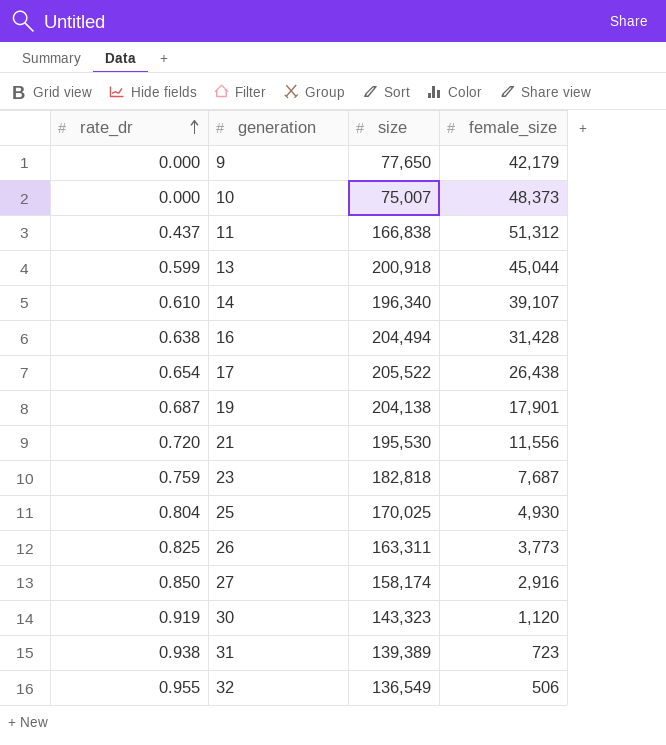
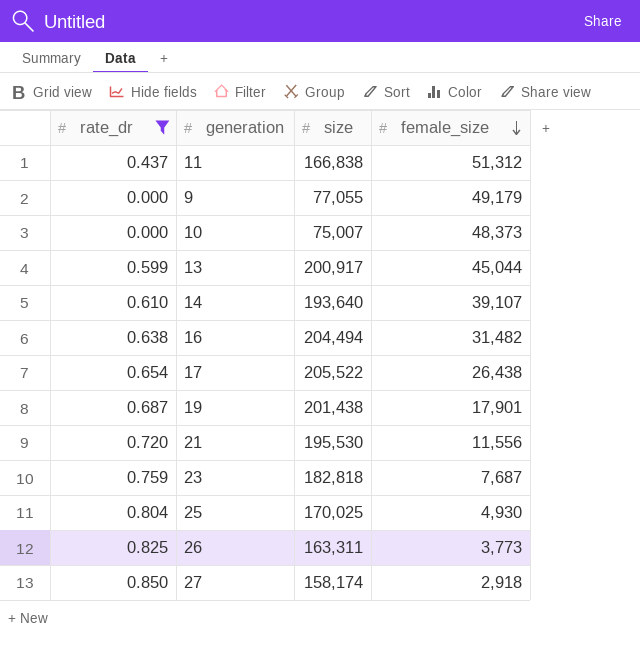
filter: none -> rate_dr <= 0.850
row order: rate_dr ascending -> female_size descending
9 | size: 77,650 -> 77,055
9 | female_size: 42,179 -> 49,179
13 | size: 200,918 -> 200,917
14 | size: 196,340 -> 193,640
16 | female_size: 31,428 -> 31,482
19 | size: 204,138 -> 201,438
27 | female_size: 2,916 -> 2,918

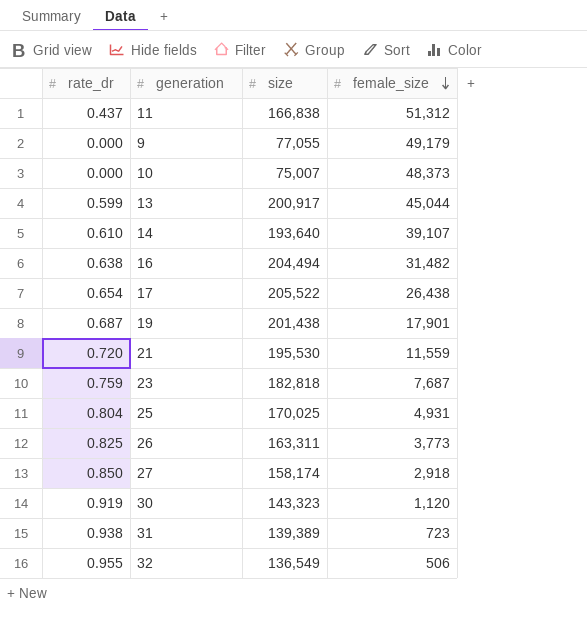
filter: rate_dr <= 0.850 -> none
21 | female_size: 11,556 -> 11,559
25 | female_size: 4,930 -> 4,931

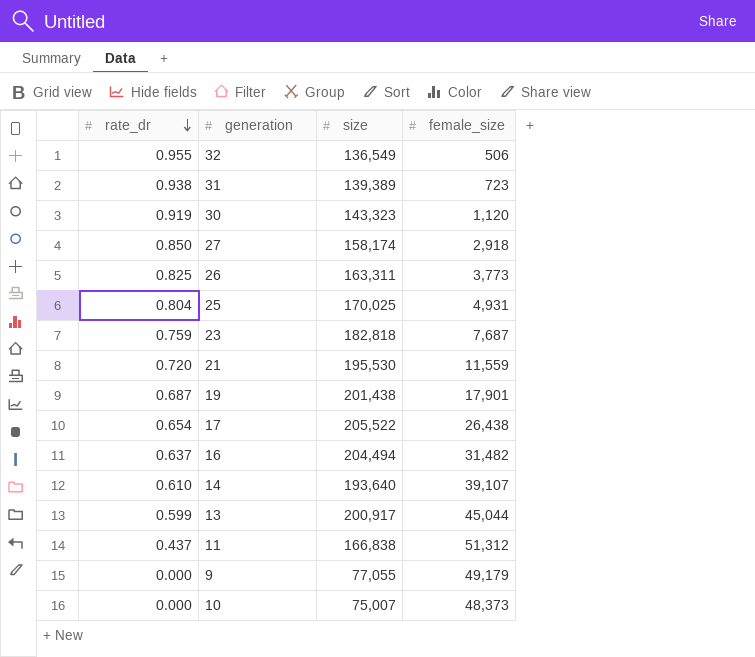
row order: female_size descending -> rate_dr descending
16 | rate_dr: 0.638 -> 0.637

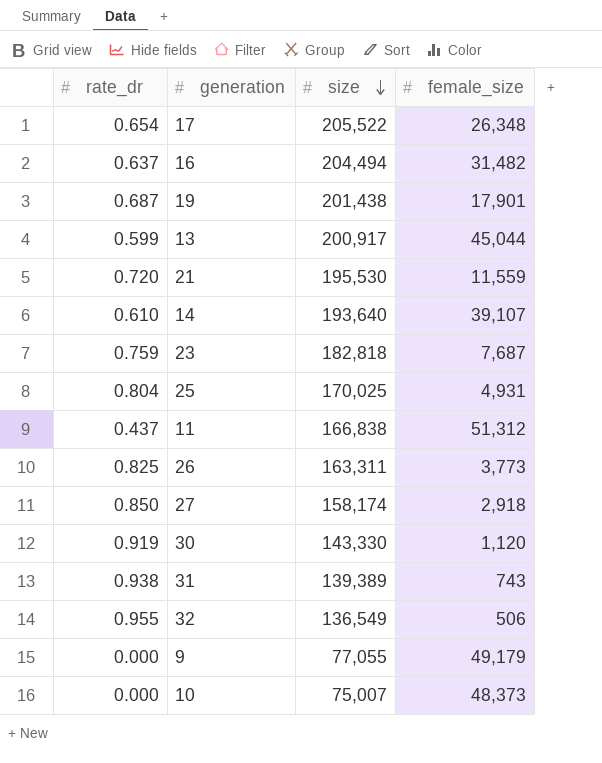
row order: rate_dr descending -> size descending
17 | female_size: 26,438 -> 26,348
30 | size: 143,323 -> 143,330
31 | female_size: 723 -> 743

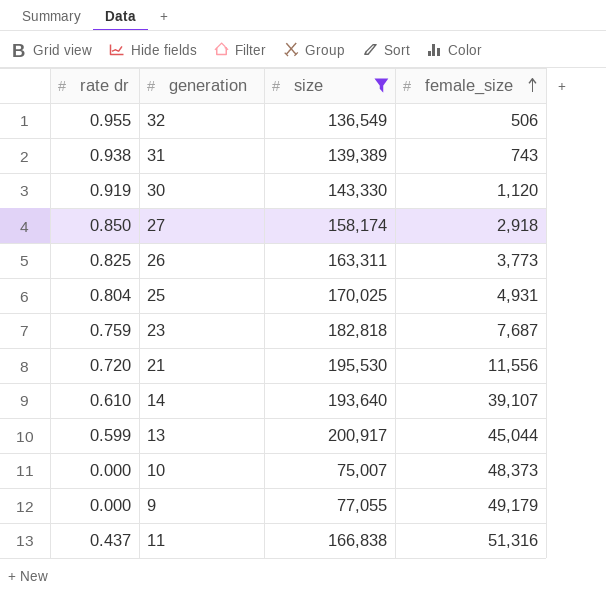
filter: none -> size <= 200,917
row order: size descending -> female_size ascending
column name: rate_dr -> rate dr
21 | female_size: 11,559 -> 11,556
11 | female_size: 51,312 -> 51,316

